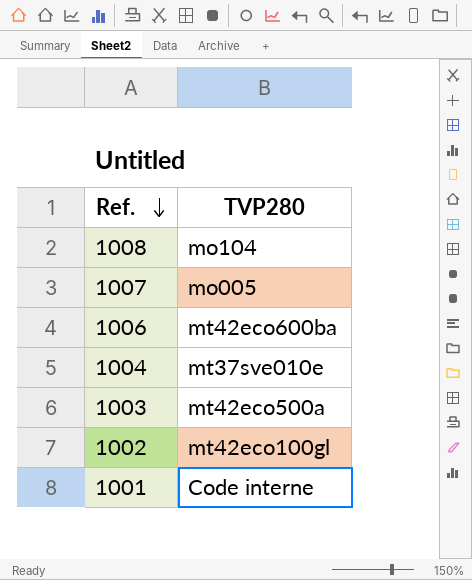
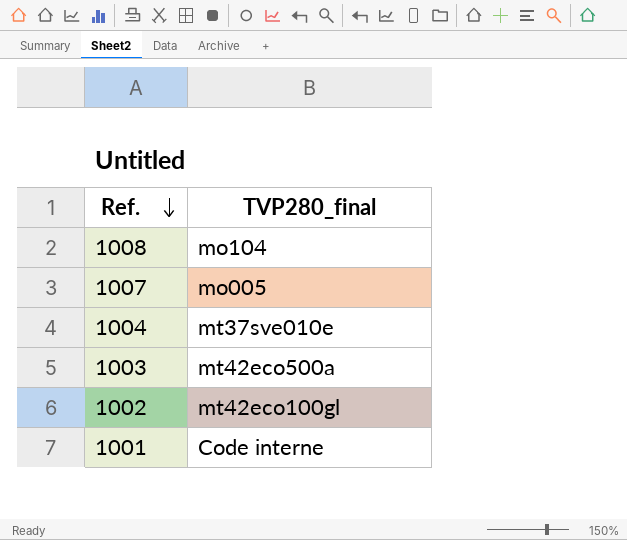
column name: TVP280 -> TVP280_final
row 1006: mt42eco600ba -> none

